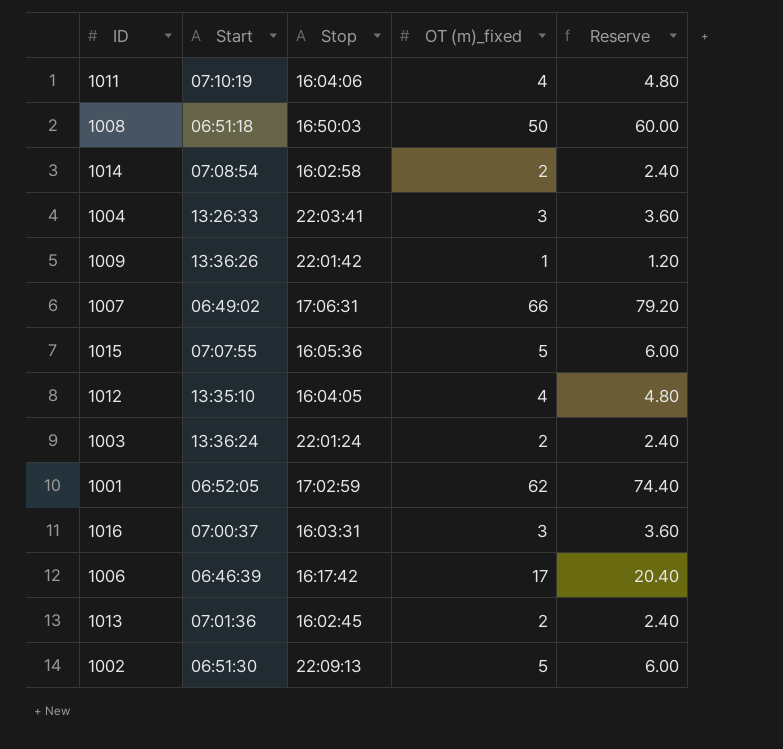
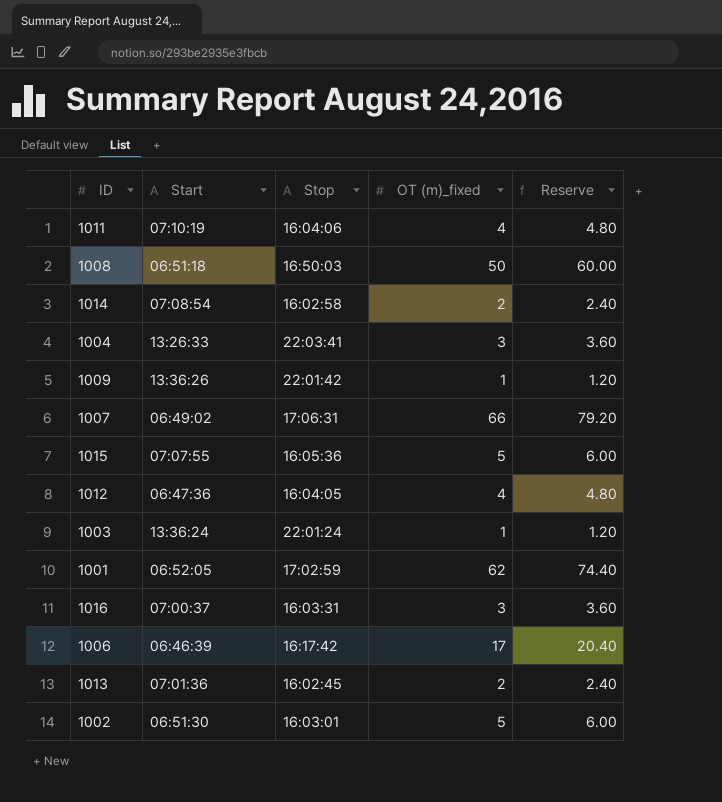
1012 | Start: 13:35:10 -> 06:47:36
1003 | OT (m)_fixed: 2 -> 1
1003 | Reserve: 2.40 -> 1.20
1002 | Stop: 22:09:13 -> 16:03:01

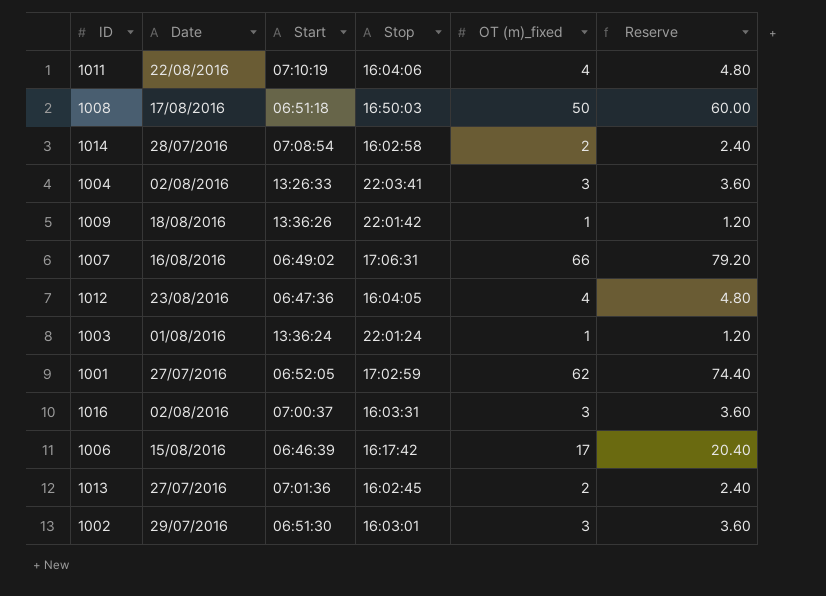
column Date | position: none -> 2
row 1015: 07:07:55 | 16:05:36 | 5 | 6.00 -> none
1002 | OT (m)_fixed: 5 -> 3
1002 | Reserve: 6.00 -> 3.60

